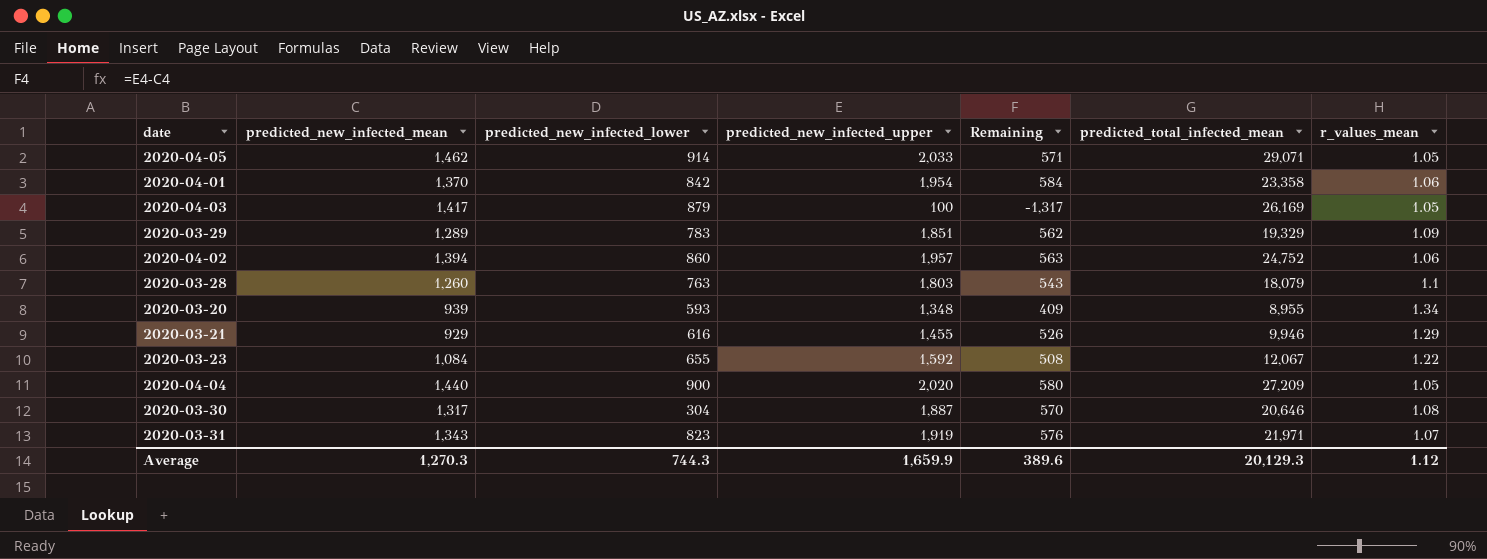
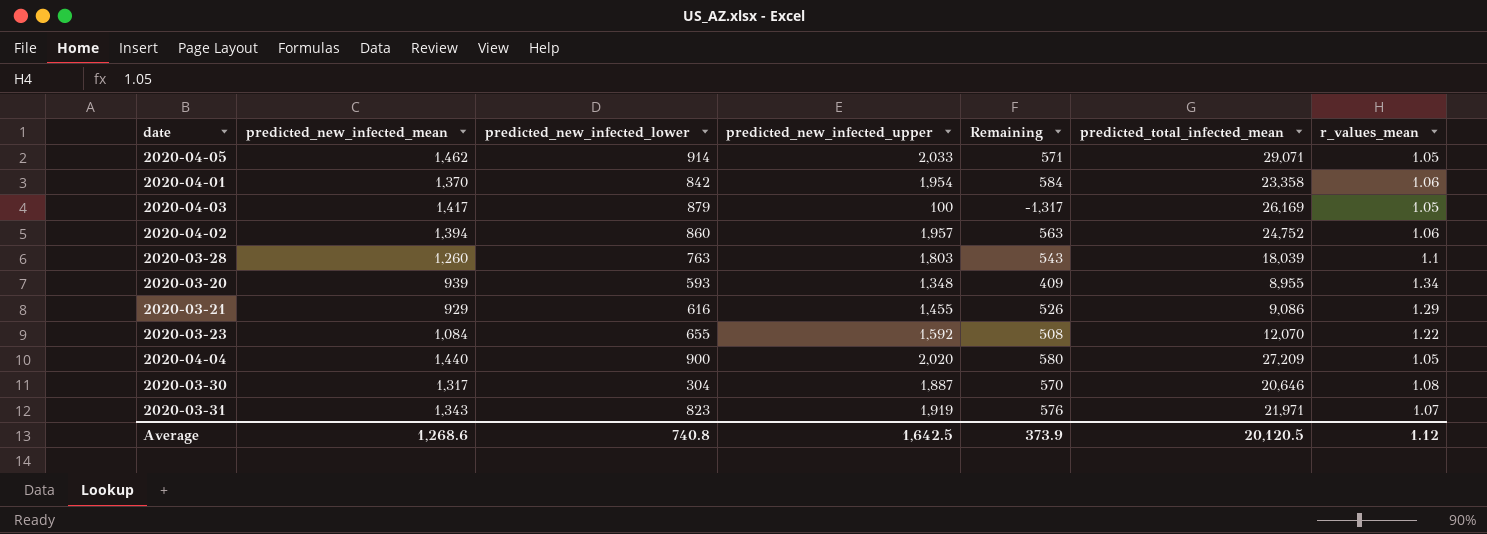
row 2020-03-29: 1,289 | 783 | 1,851 | 562 | 19,329 | 1.09 -> none
2020-03-28 | predicted_total_infected_mean: 18,079 -> 18,039
2020-03-21 | predicted_total_infected_mean: 9,946 -> 9,086
2020-03-23 | predicted_total_infected_mean: 12,067 -> 12,070
Average | predicted_new_infected_mean: 1,270.3 -> 1,268.6
Average | predicted_new_infected_lower: 744.3 -> 740.8
Average | predicted_new_infected_upper: 1,659.9 -> 1,642.5
Average | Remaining: 389.6 -> 373.9
Average | predicted_total_infected_mean: 20,129.3 -> 20,120.5

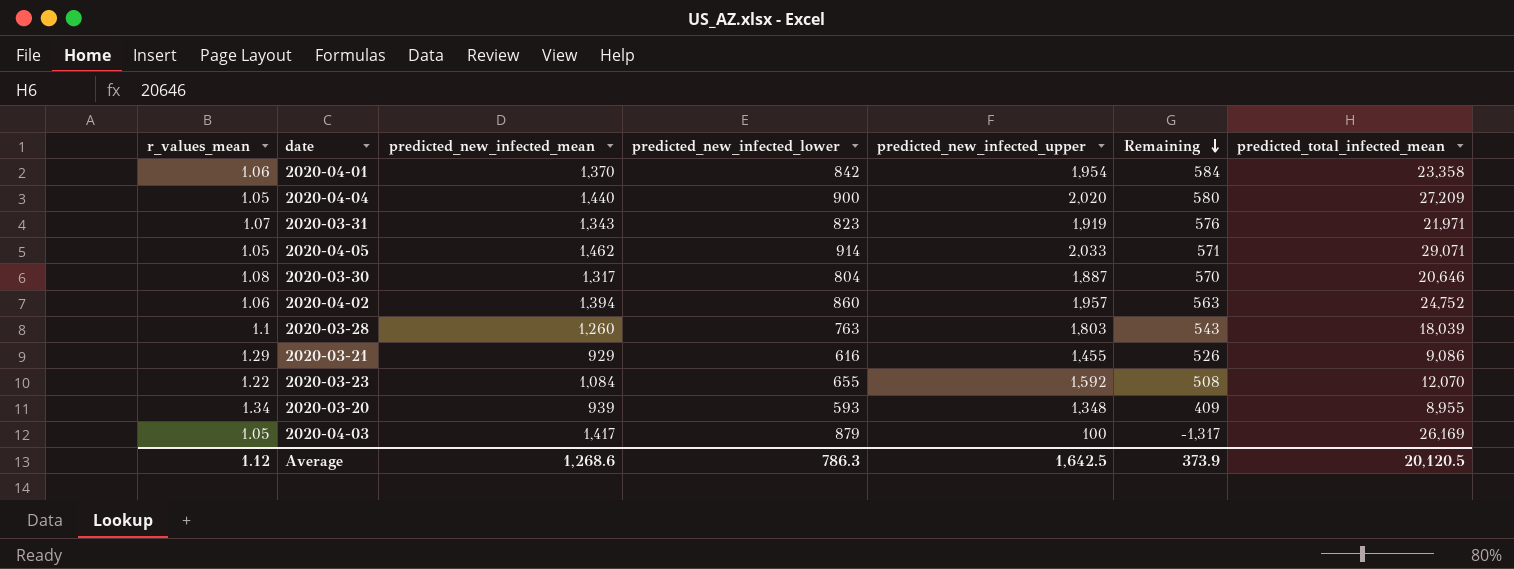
row order: none -> Remaining descending
column r_values_mean | position: 7 -> 1
2020-03-30 | predicted_new_infected_lower: 304 -> 804
Average | predicted_new_infected_lower: 740.8 -> 786.3

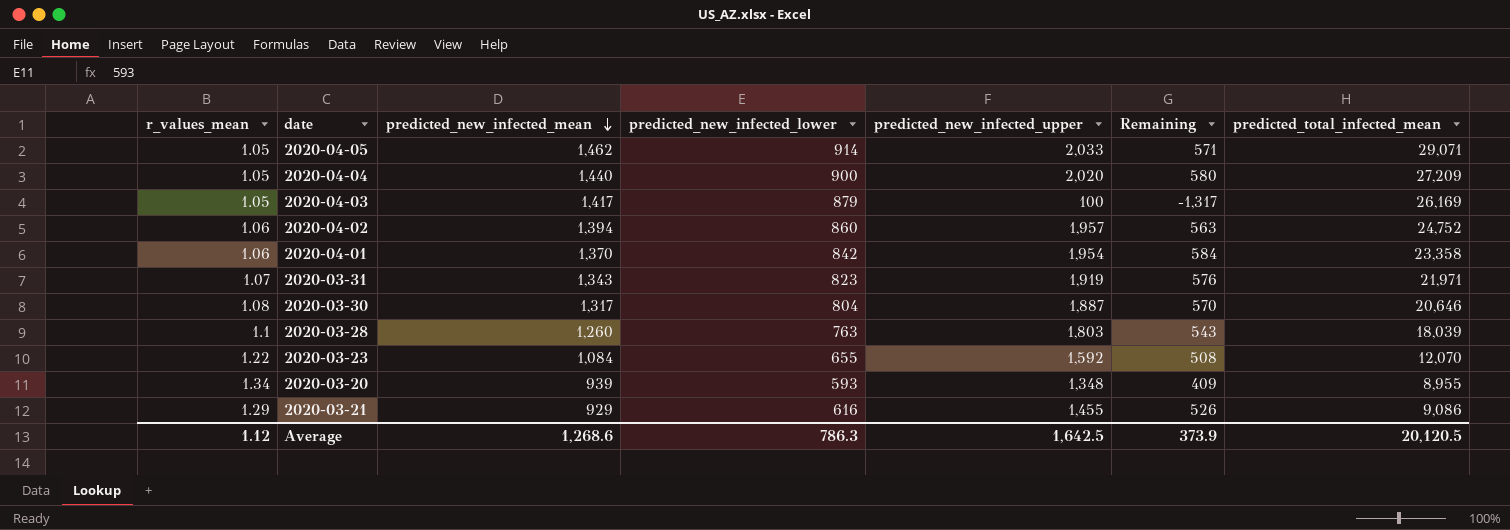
row order: Remaining descending -> predicted_new_infected_mean descending

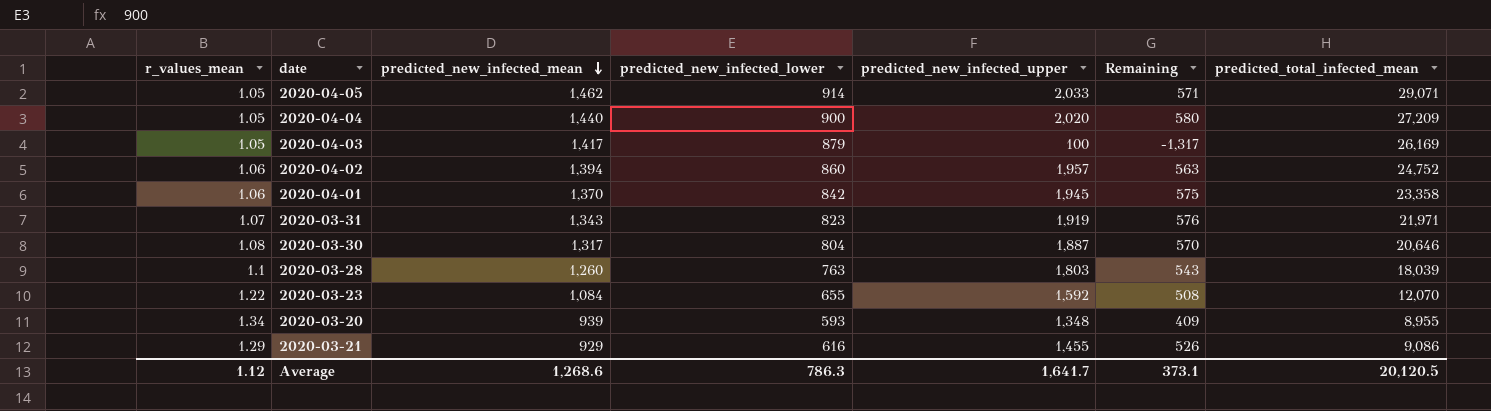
2020-04-01 | predicted_new_infected_upper: 1,954 -> 1,945
2020-04-01 | Remaining: 584 -> 575
Average | predicted_new_infected_upper: 1,642.5 -> 1,641.7
Average | Remaining: 373.9 -> 373.1

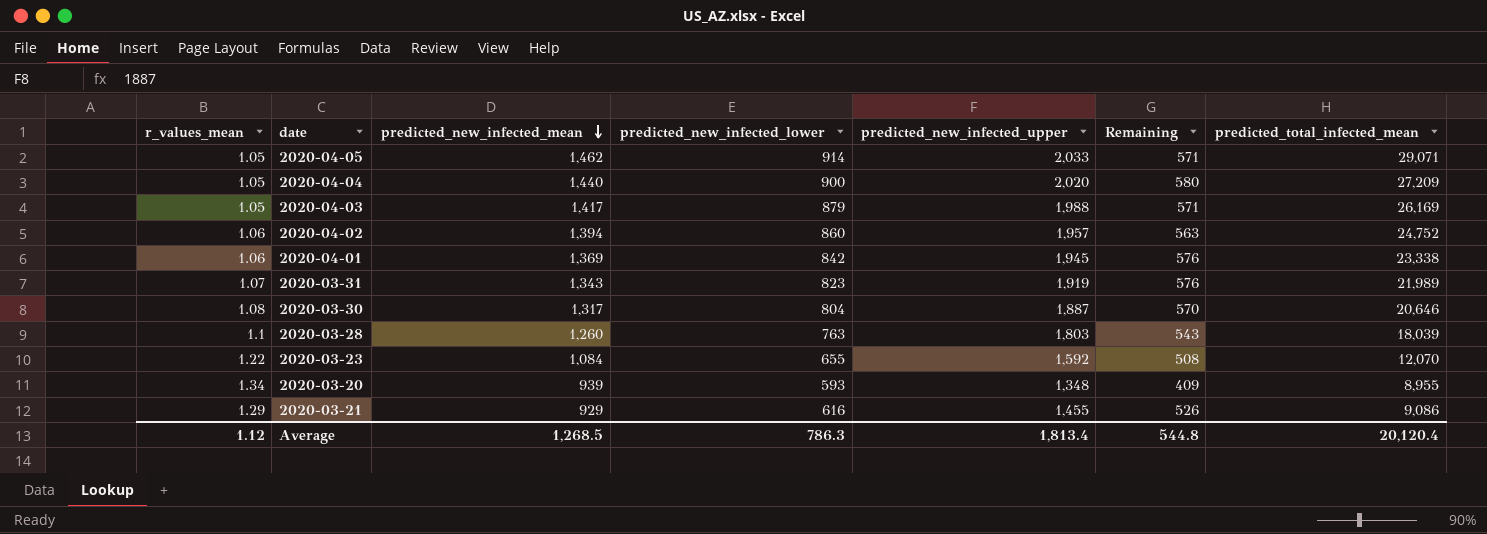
2020-04-03 | predicted_new_infected_upper: 100 -> 1,988
2020-04-03 | Remaining: -1,317 -> 571
2020-04-01 | predicted_new_infected_mean: 1,370 -> 1,369
2020-04-01 | Remaining: 575 -> 576
2020-04-01 | predicted_total_infected_mean: 23,358 -> 23,338
2020-03-31 | predicted_total_infected_mean: 21,971 -> 21,989
Average | predicted_new_infected_mean: 1,268.6 -> 1,268.5
Average | predicted_new_infected_upper: 1,641.7 -> 1,813.4
Average | Remaining: 373.1 -> 544.8
Average | predicted_total_infected_mean: 20,120.5 -> 20,120.4

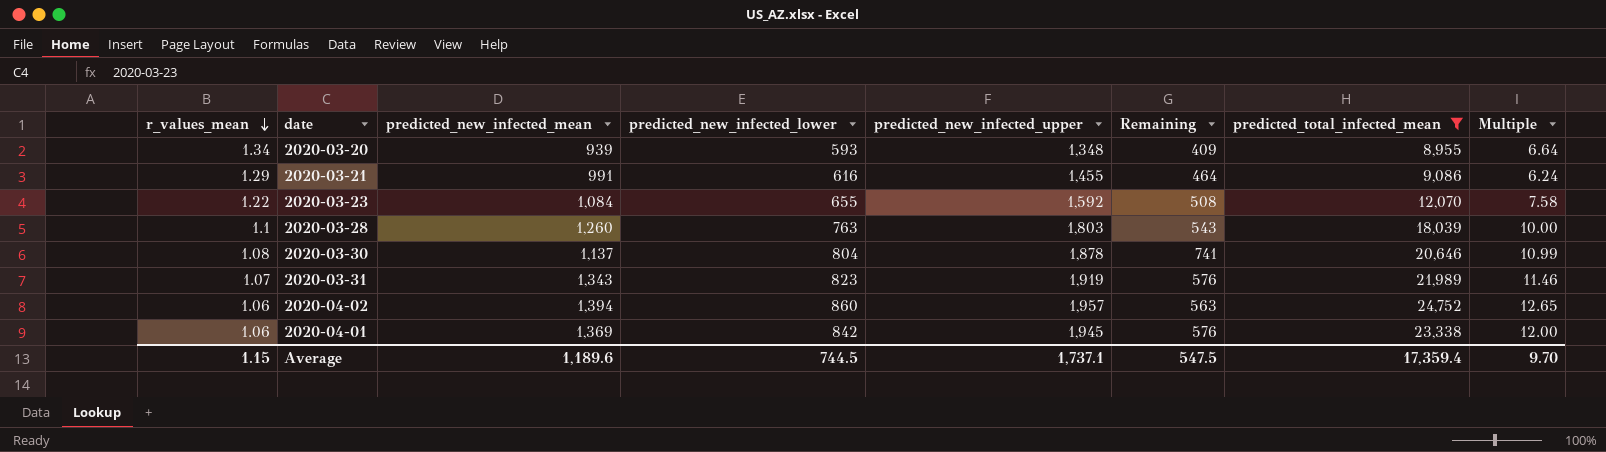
filter: none -> predicted_total_infected_mean <= 24,752
row order: predicted_new_infected_mean descending -> r_values_mean descending
column Multiple | formula: none -> [predicted_total_infected_mean] / [predicted_new_infected_upper]
2020-03-21 | predicted_new_infected_mean: 929 -> 991
2020-03-21 | Remaining: 526 -> 464
2020-03-30 | predicted_new_infected_mean: 1,317 -> 1,137
2020-03-30 | predicted_new_infected_upper: 1,887 -> 1,878
2020-03-30 | Remaining: 570 -> 741
Average | r_values_mean: 1.12 -> 1.15
Average | predicted_new_infected_mean: 1,268.5 -> 1,189.6
Average | predicted_new_infected_lower: 786.3 -> 744.5
Average | predicted_new_infected_upper: 1,813.4 -> 1,737.1
Average | Remaining: 544.8 -> 547.5
Average | predicted_total_infected_mean: 20,120.4 -> 17,359.4

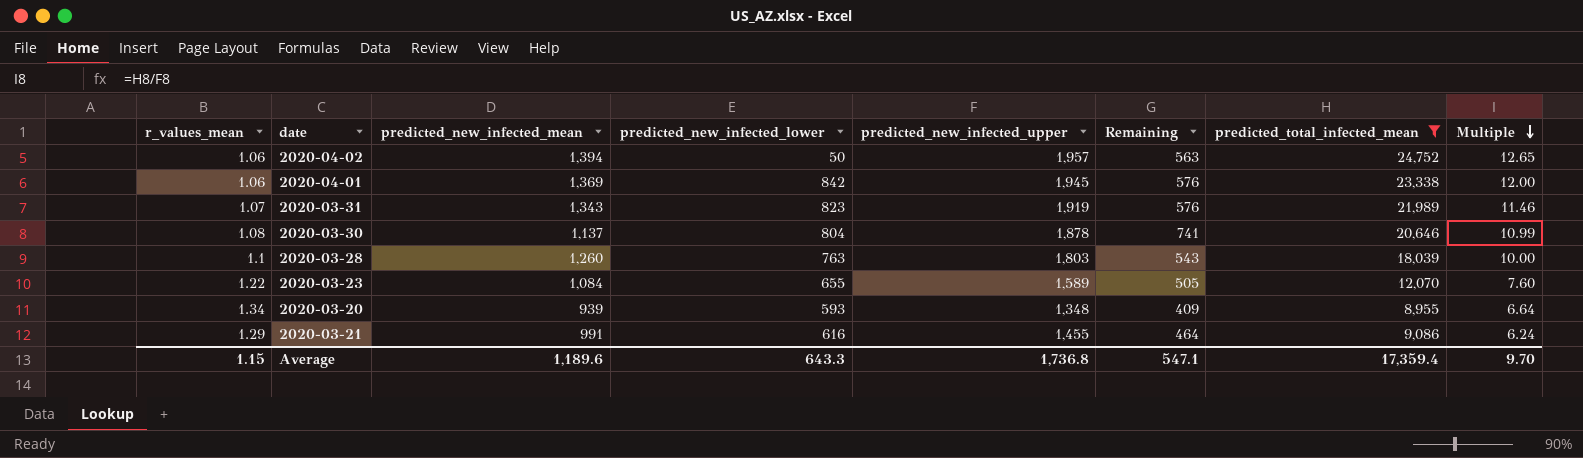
row order: r_values_mean descending -> Multiple descending
2020-04-02 | predicted_new_infected_lower: 860 -> 50
2020-03-23 | predicted_new_infected_upper: 1,592 -> 1,589
2020-03-23 | Remaining: 508 -> 505
2020-03-23 | Multiple: 7.58 -> 7.60
Average | predicted_new_infected_lower: 744.5 -> 643.3
Average | predicted_new_infected_upper: 1,737.1 -> 1,736.8
Average | Remaining: 547.5 -> 547.1

